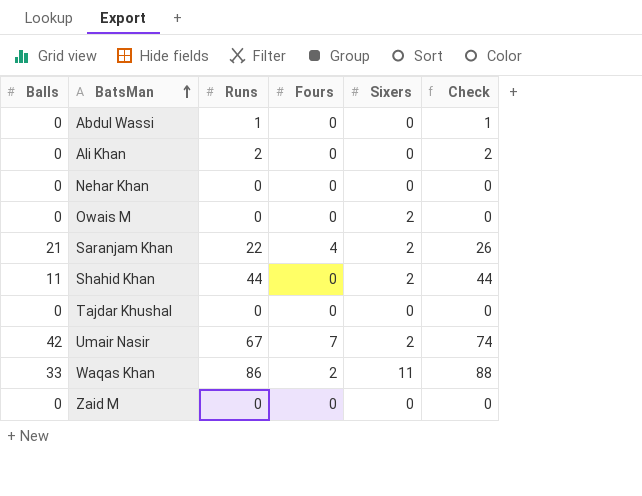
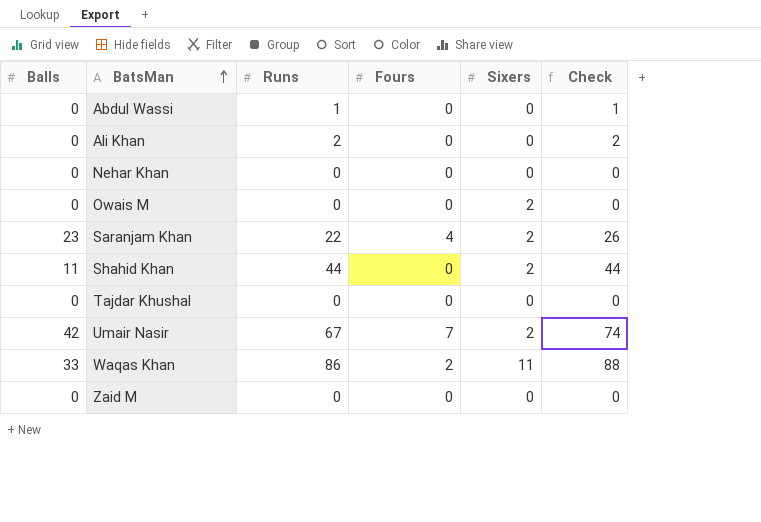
Saranjam Khan | Balls: 21 -> 23

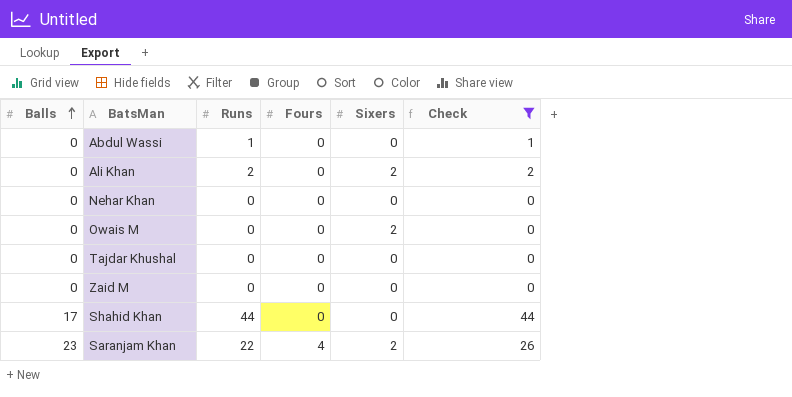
filter: none -> Check <= 44
row order: BatsMan ascending -> Balls ascending
Ali Khan | Sixers: 0 -> 2
Shahid Khan | Balls: 11 -> 17
Shahid Khan | Sixers: 2 -> 0

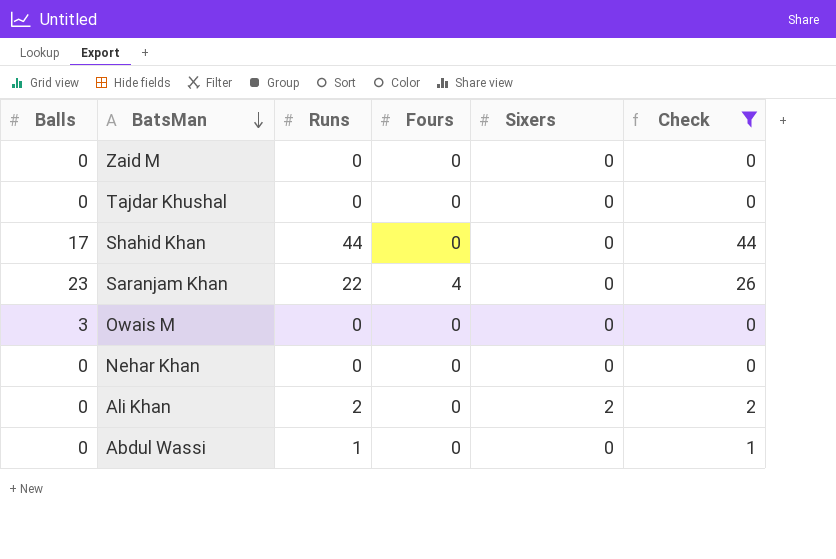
row order: Balls ascending -> BatsMan descending
Saranjam Khan | Sixers: 2 -> 0
Owais M | Balls: 0 -> 3
Owais M | Sixers: 2 -> 0

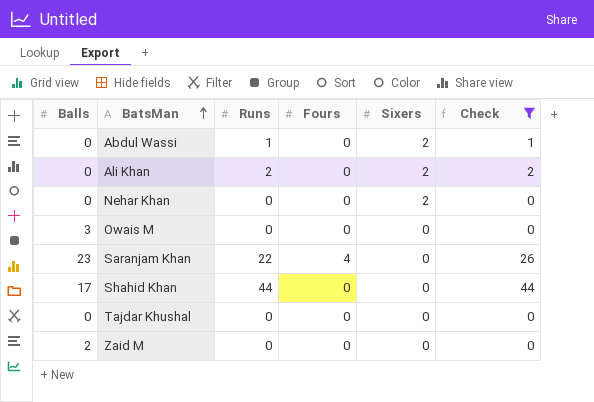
row order: BatsMan descending -> BatsMan ascending
Abdul Wassi | Sixers: 0 -> 2
Nehar Khan | Sixers: 0 -> 2
Zaid M | Balls: 0 -> 2

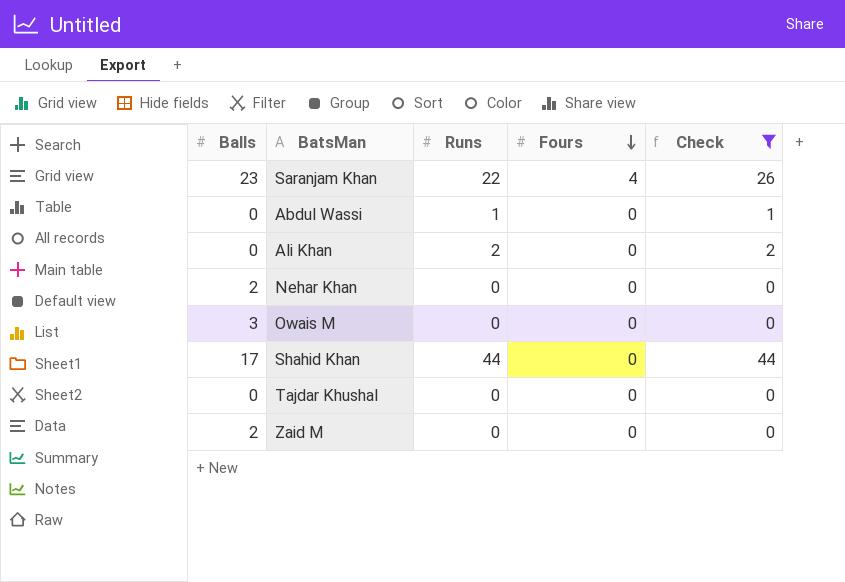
row order: BatsMan ascending -> Fours descending
column Sixers | position: 5 -> none
Nehar Khan | Balls: 0 -> 2

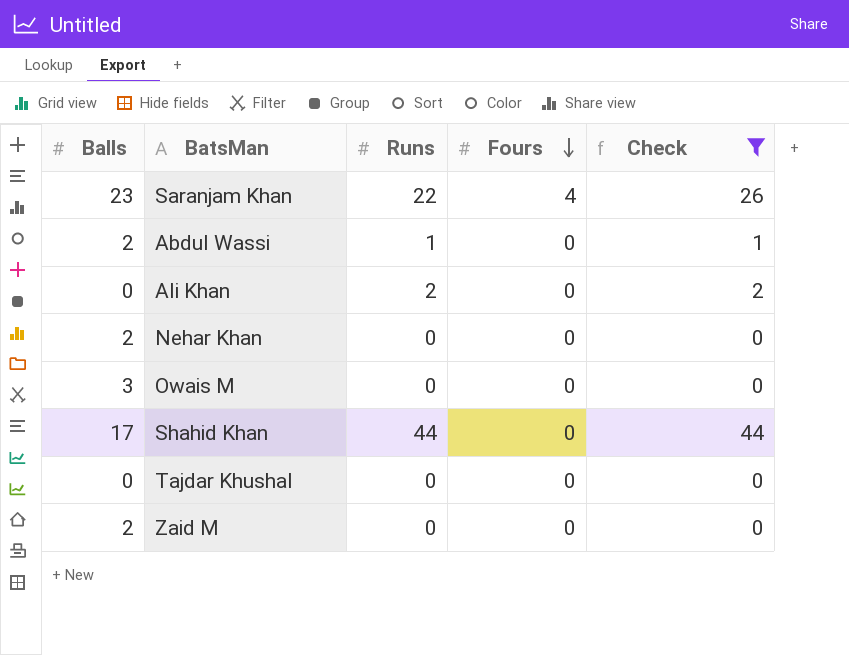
Abdul Wassi | Balls: 0 -> 2

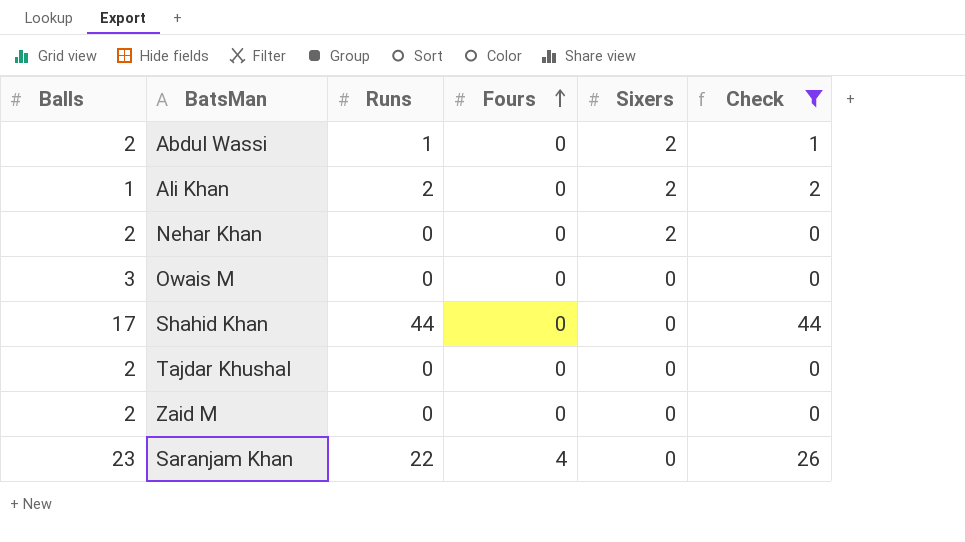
row order: Fours descending -> Fours ascending
column Sixers | position: none -> 5
Ali Khan | Balls: 0 -> 1
Tajdar Khushal | Balls: 0 -> 2

